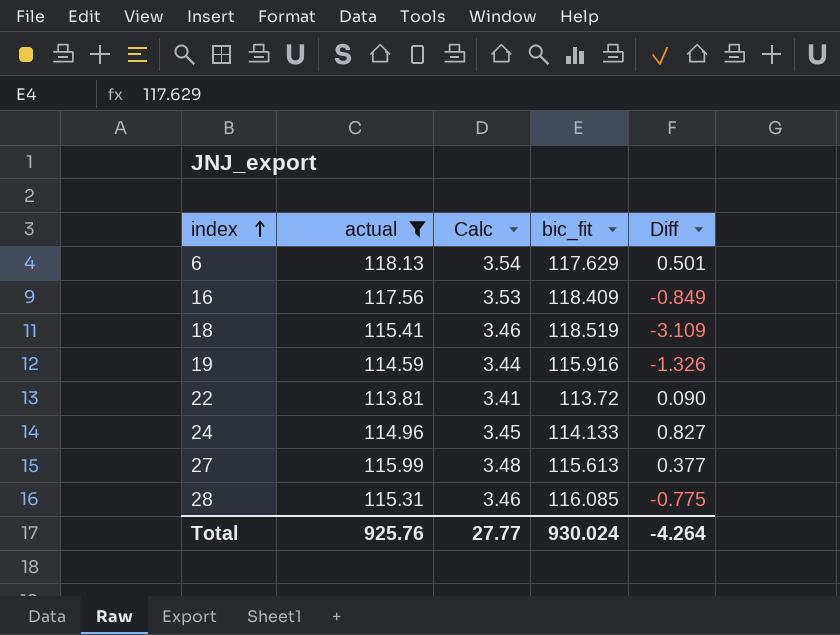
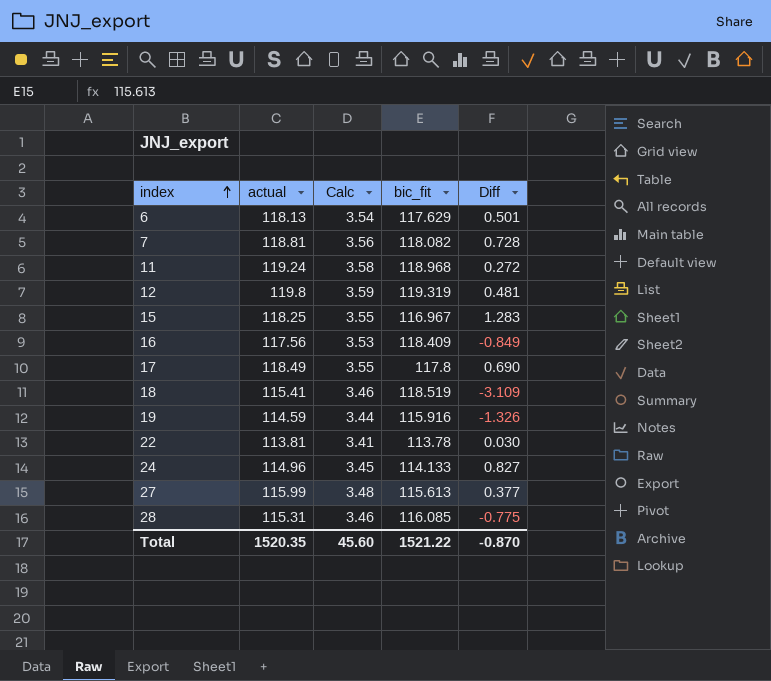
filter: actual <= 118.13 -> none
22 | bic_fit: 113.72 -> 113.78
22 | Diff: 0.090 -> 0.030
Total | actual: 925.76 -> 1520.35
Total | Calc: 27.77 -> 45.60
Total | bic_fit: 930.024 -> 1521.22
Total | Diff: -4.264 -> -0.870

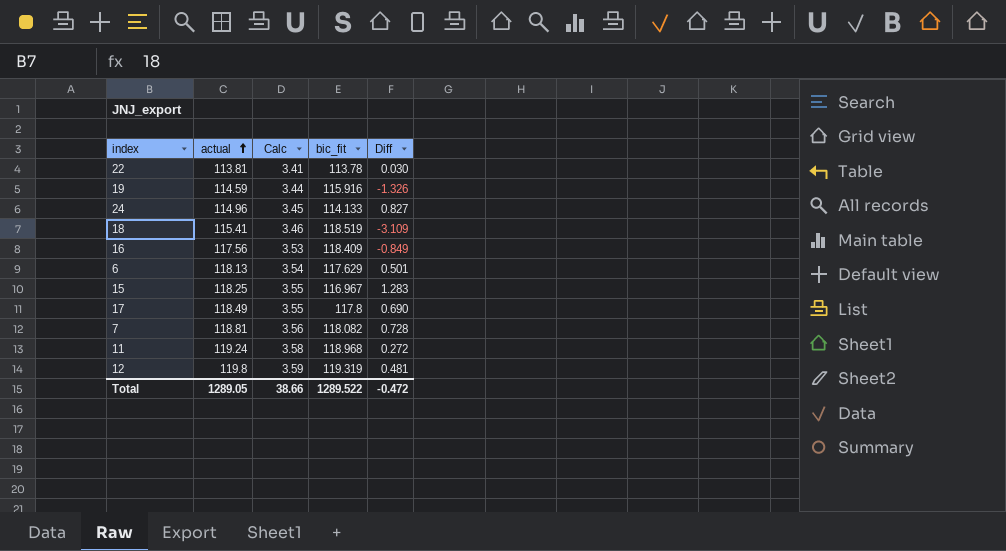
row order: index ascending -> actual ascending
row 27: 115.99 | 3.48 | 115.613 | 0.377 -> none
row 28: 115.31 | 3.46 | 116.085 | -0.775 -> none
Total | actual: 1520.35 -> 1289.05
Total | Calc: 45.60 -> 38.66
Total | bic_fit: 1521.22 -> 1289.522
Total | Diff: -0.870 -> -0.472

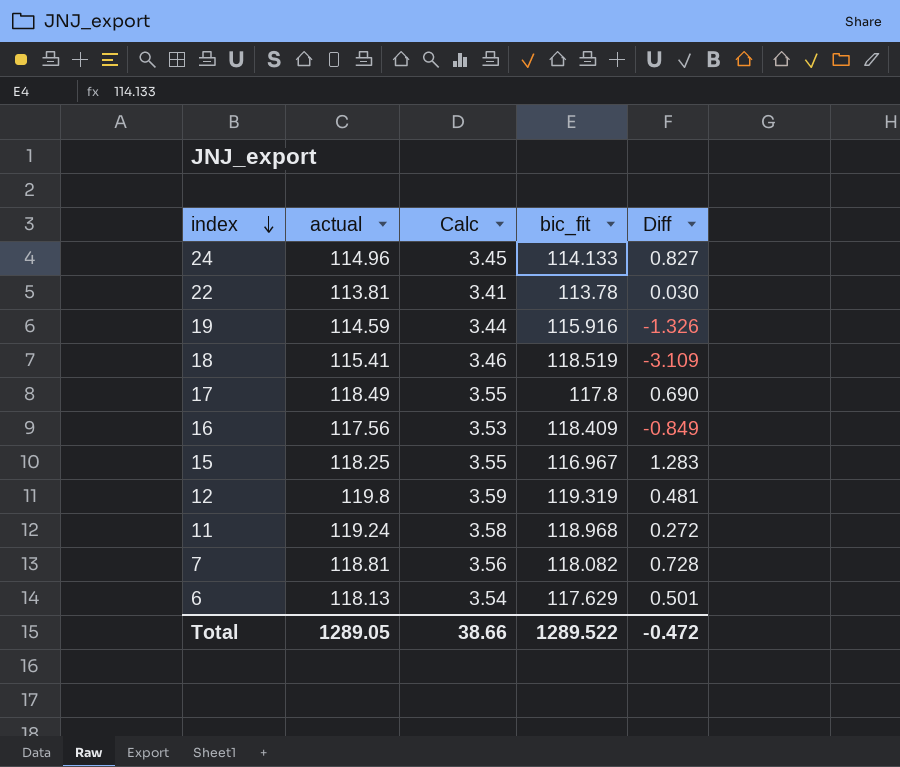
row order: actual ascending -> index descending

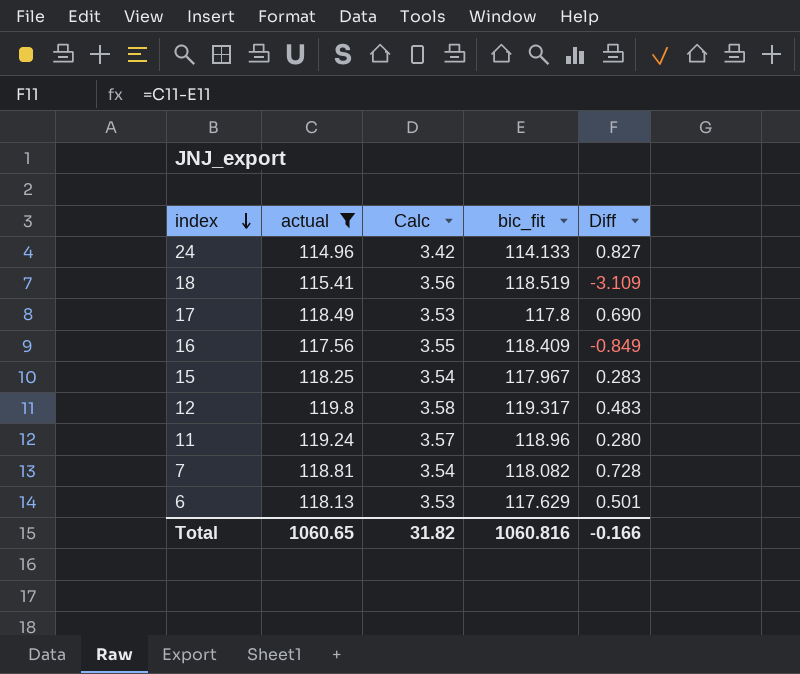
filter: none -> actual >= 114.96
column Calc | formula: [actual] * 0.03 -> [bic_fit] * 0.03
15 | bic_fit: 116.967 -> 117.967
15 | Diff: 1.283 -> 0.283
12 | bic_fit: 119.319 -> 119.317
12 | Diff: 0.481 -> 0.483
11 | bic_fit: 118.968 -> 118.96
11 | Diff: 0.272 -> 0.280
Total | actual: 1289.05 -> 1060.65
Total | Calc: 38.66 -> 31.82
Total | bic_fit: 1289.522 -> 1060.816
Total | Diff: -0.472 -> -0.166

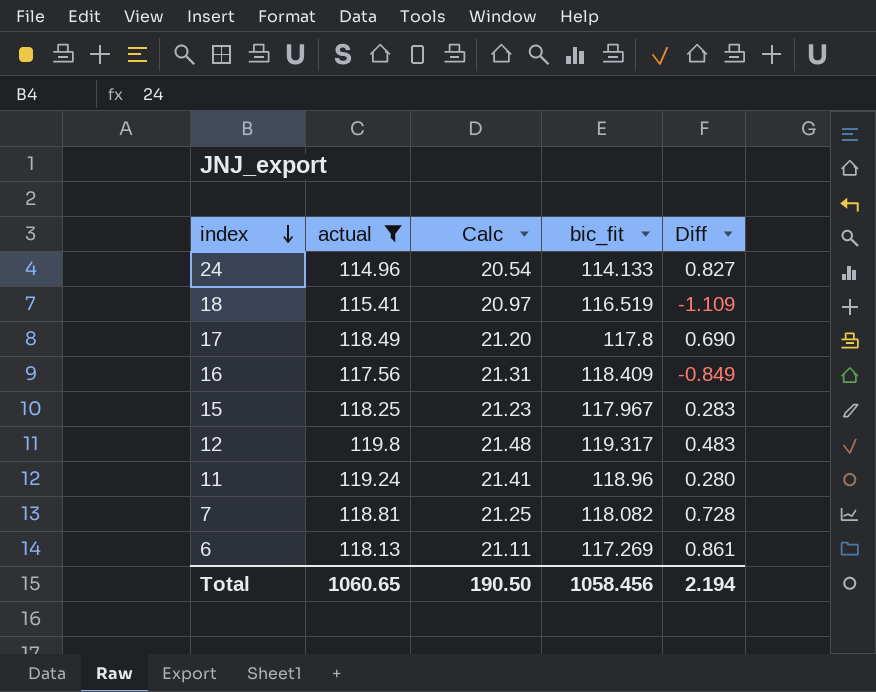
column Calc | formula: [bic_fit] * 0.03 -> [bic_fit] * 0.18
18 | bic_fit: 118.519 -> 116.519
18 | Diff: -3.109 -> -1.109
6 | bic_fit: 117.629 -> 117.269
6 | Diff: 0.501 -> 0.861
Total | Calc: 31.82 -> 190.50
Total | bic_fit: 1060.816 -> 1058.456
Total | Diff: -0.166 -> 2.194

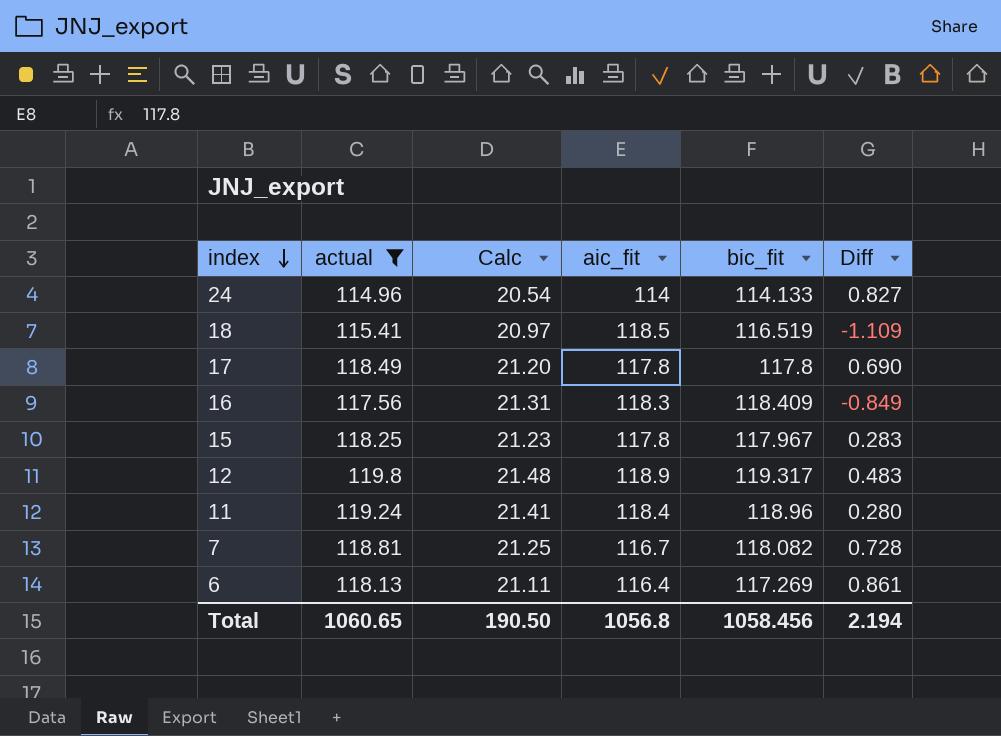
column aic_fit | position: none -> 4

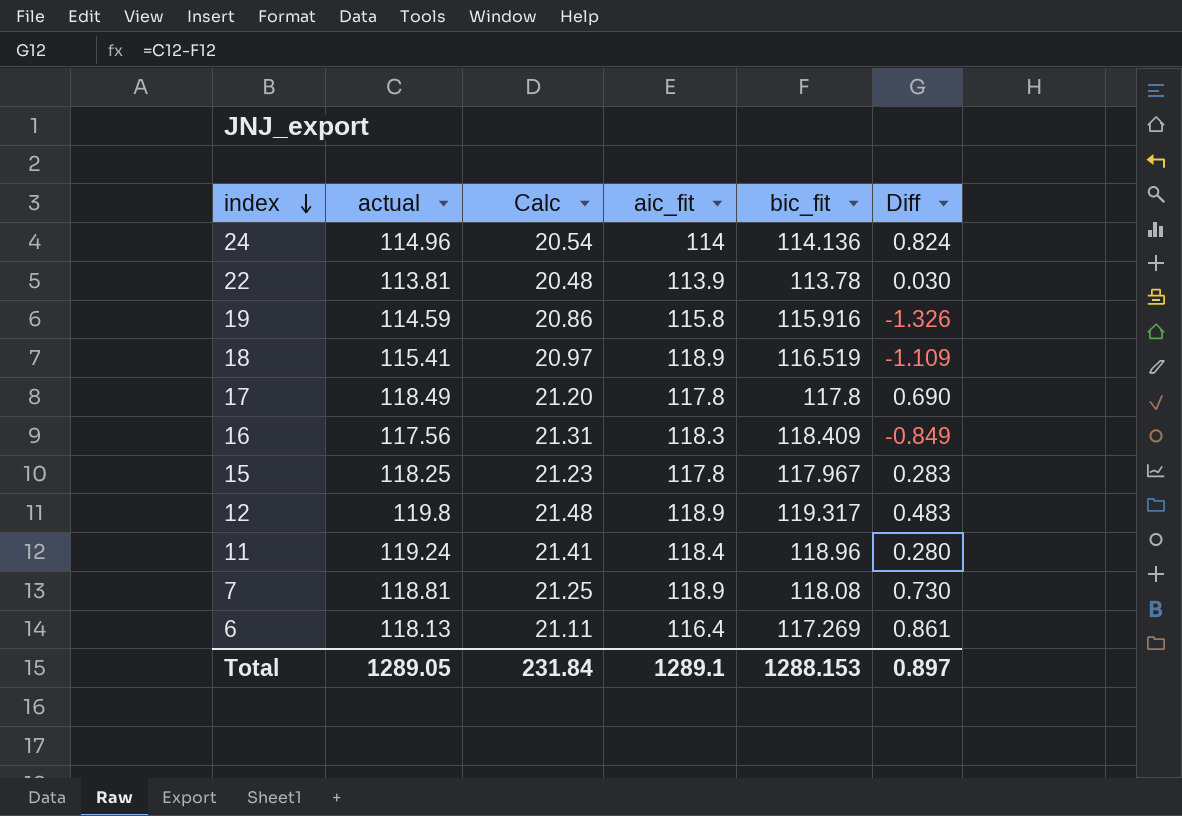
filter: actual >= 114.96 -> none
24 | bic_fit: 114.133 -> 114.136
24 | Diff: 0.827 -> 0.824
18 | aic_fit: 118.5 -> 118.9
7 | aic_fit: 116.7 -> 118.9
7 | bic_fit: 118.082 -> 118.08
7 | Diff: 0.728 -> 0.730
Total | actual: 1060.65 -> 1289.05
Total | Calc: 190.50 -> 231.84
Total | aic_fit: 1056.8 -> 1289.1
Total | bic_fit: 1058.456 -> 1288.153
Total | Diff: 2.194 -> 0.897

